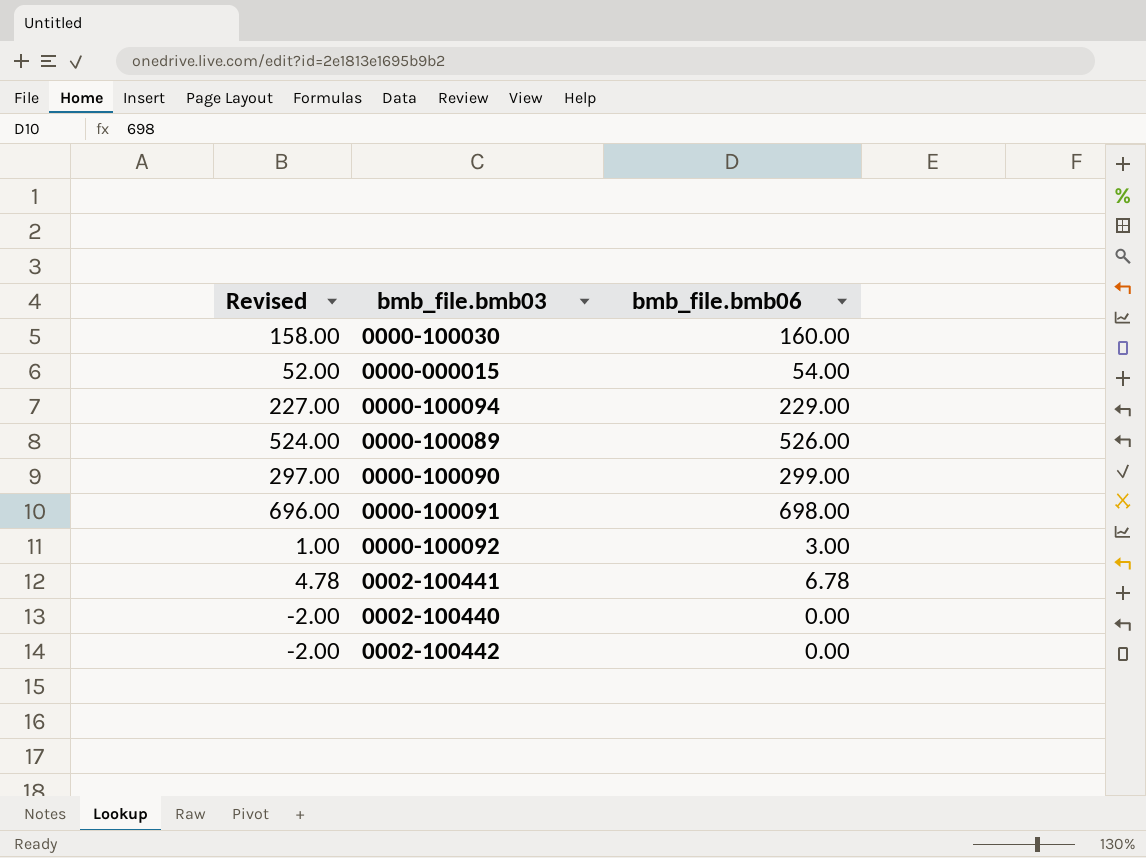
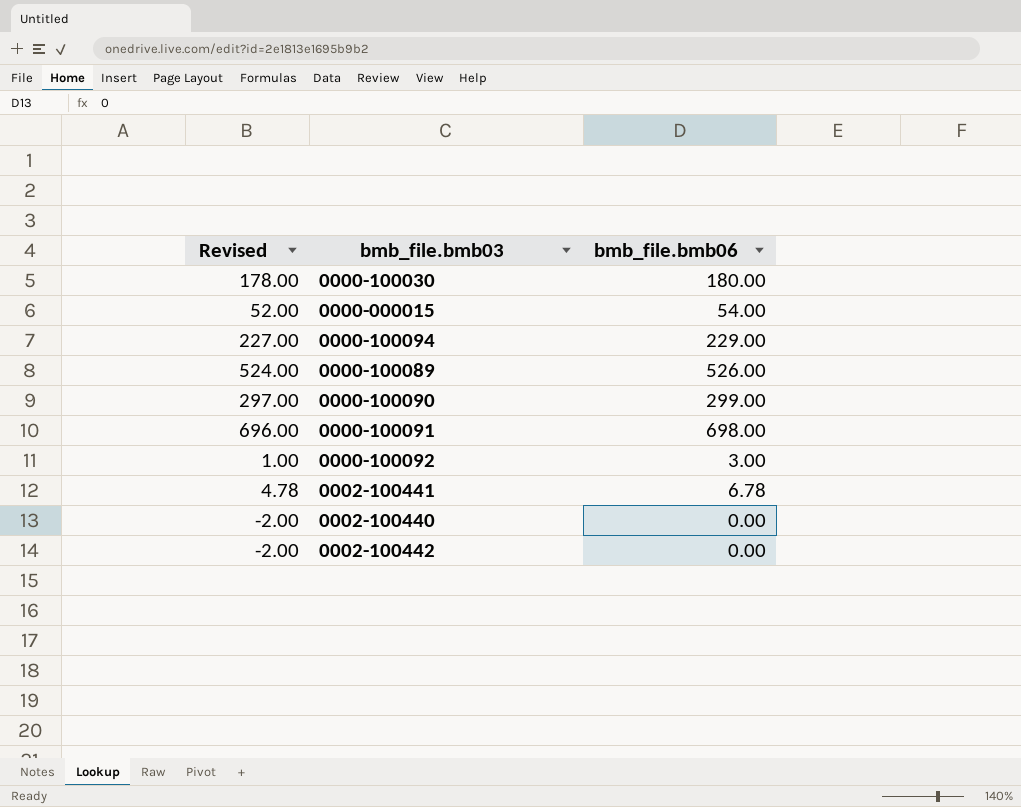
0000-100030 | Revised: 158.00 -> 178.00
0000-100030 | bmb_file.bmb06: 160.00 -> 180.00

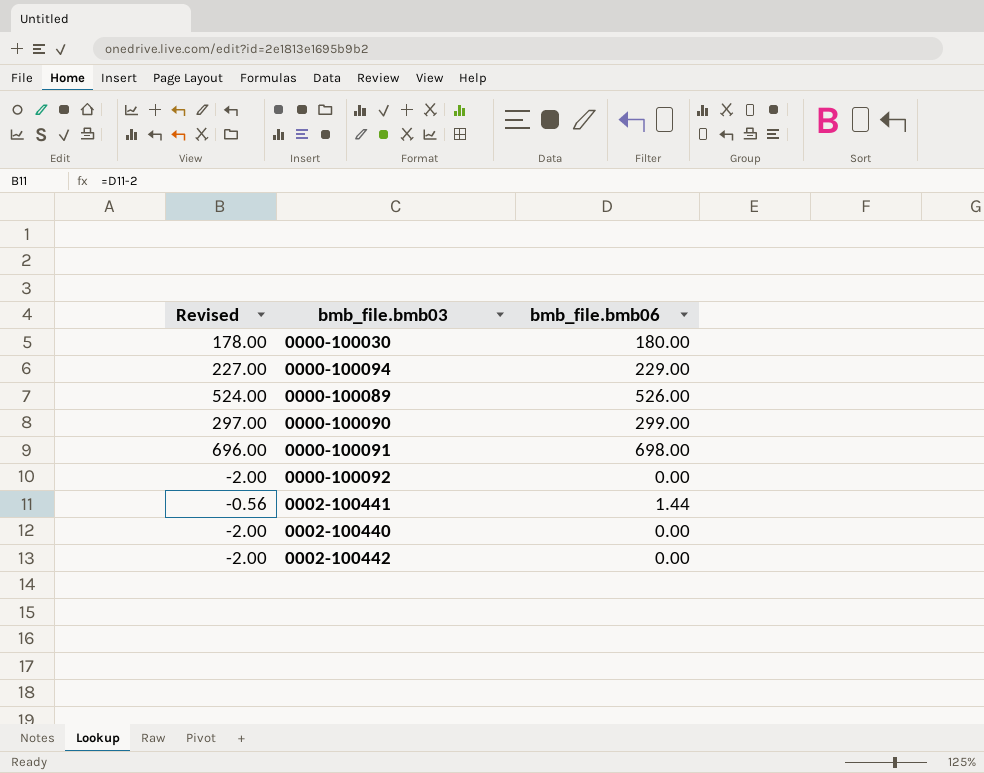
row 0000-000015: 52.00 | 54.00 -> none
0000-100092 | Revised: 1.00 -> -2.00
0000-100092 | bmb_file.bmb06: 3.00 -> 0.00
0002-100441 | Revised: 4.78 -> -0.56
0002-100441 | bmb_file.bmb06: 6.78 -> 1.44

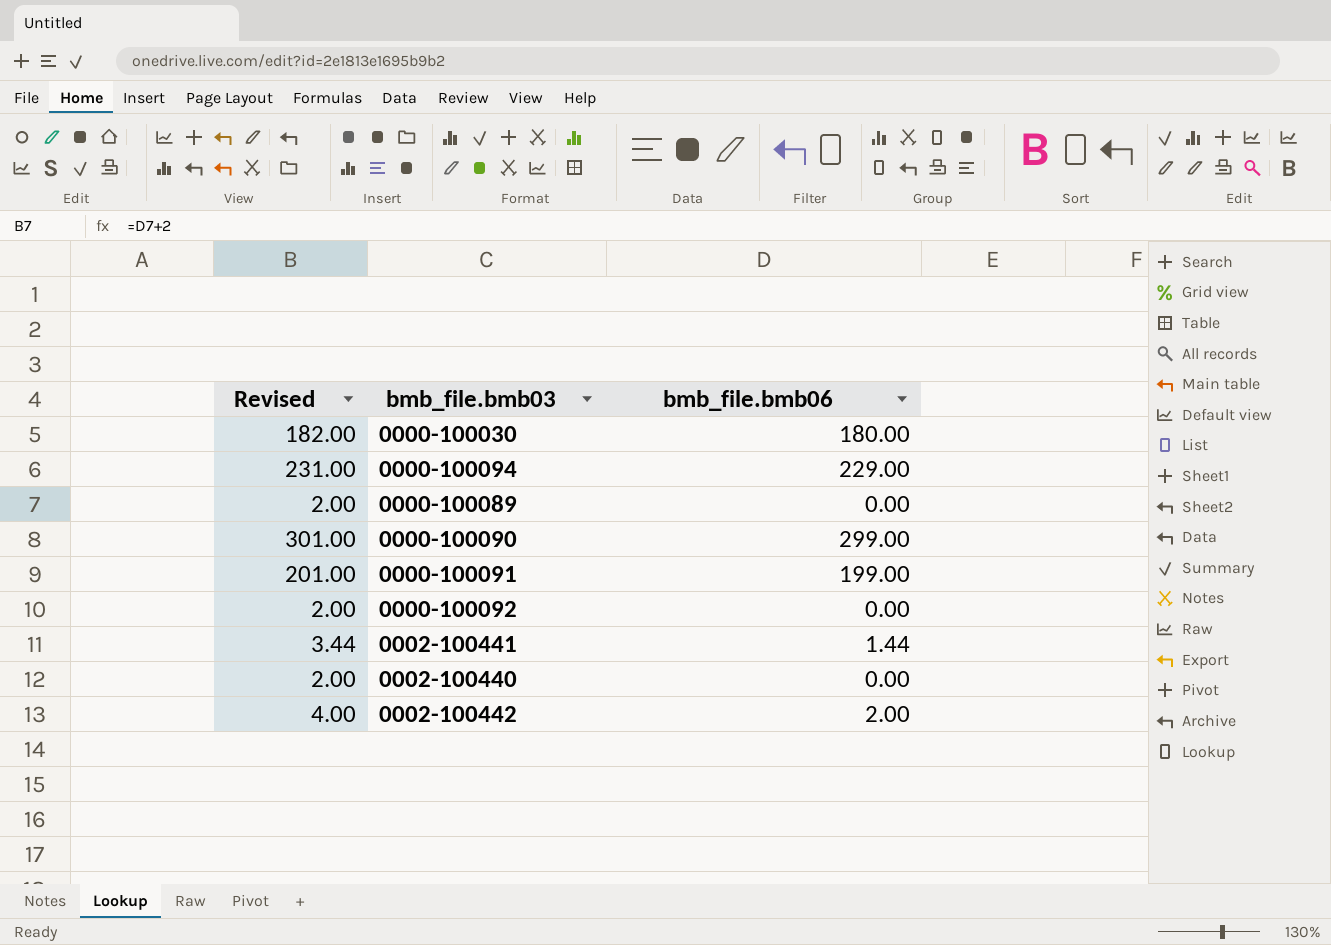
column Revised | formula: [bmb_file.bmb06] - 2 -> [bmb_file.bmb06] + 2
0000-100089 | bmb_file.bmb06: 526.00 -> 0.00
0000-100091 | bmb_file.bmb06: 698.00 -> 199.00
0002-100442 | bmb_file.bmb06: 0.00 -> 2.00

